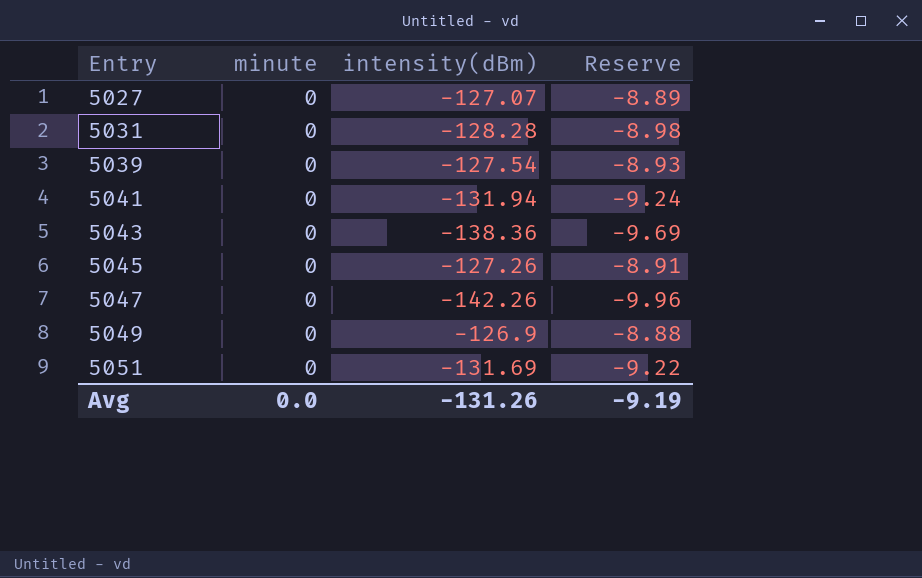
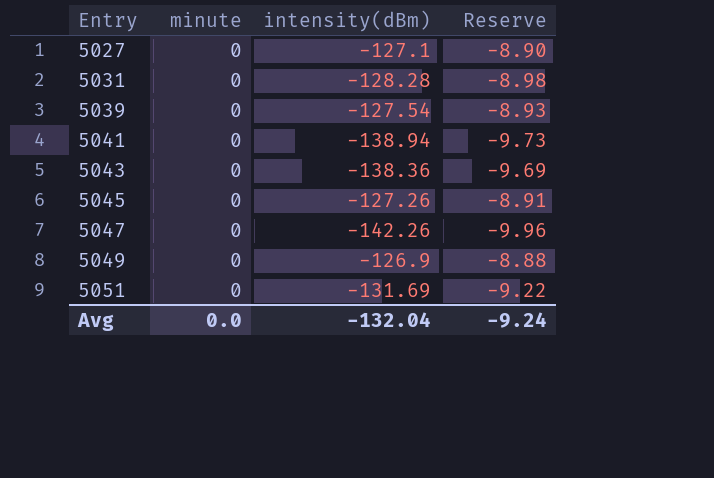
5027 | intensity(dBm): -127.07 -> -127.1
5027 | Reserve: -8.89 -> -8.90
5041 | intensity(dBm): -131.94 -> -138.94
5041 | Reserve: -9.24 -> -9.73
Avg | intensity(dBm): -131.26 -> -132.04
Avg | Reserve: -9.19 -> -9.24

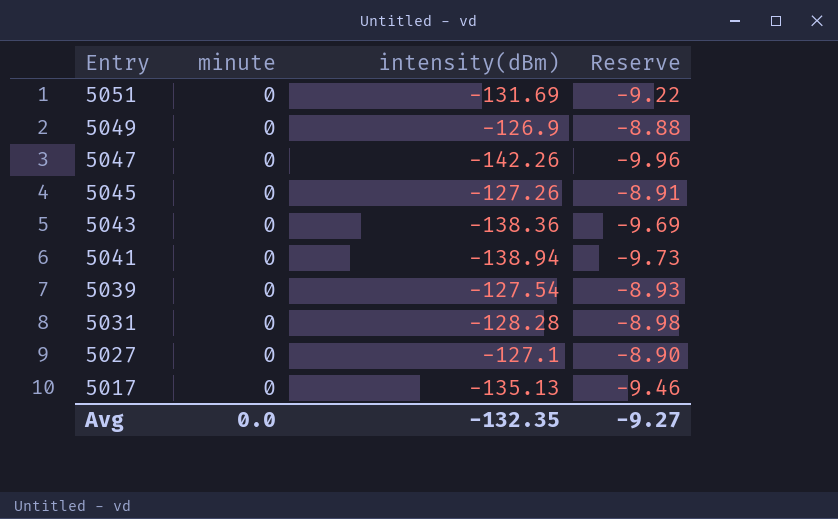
row order: Entry ascending -> Entry descending
row 5017: none -> 0 | -135.13 | -9.46
Avg | intensity(dBm): -132.04 -> -132.35
Avg | Reserve: -9.24 -> -9.27

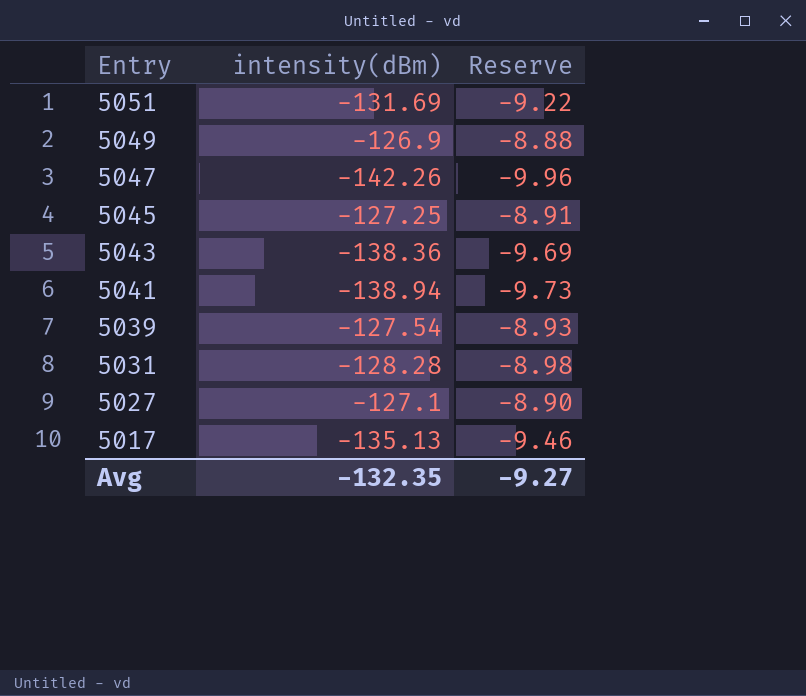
column minute | position: 2 -> none
5045 | intensity(dBm): -127.26 -> -127.25

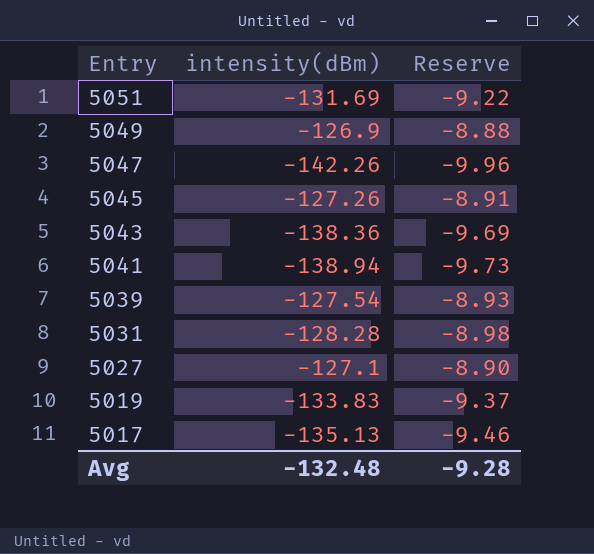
5045 | intensity(dBm): -127.25 -> -127.26
row 5019: none -> -133.83 | -9.37
Avg | intensity(dBm): -132.35 -> -132.48
Avg | Reserve: -9.27 -> -9.28

